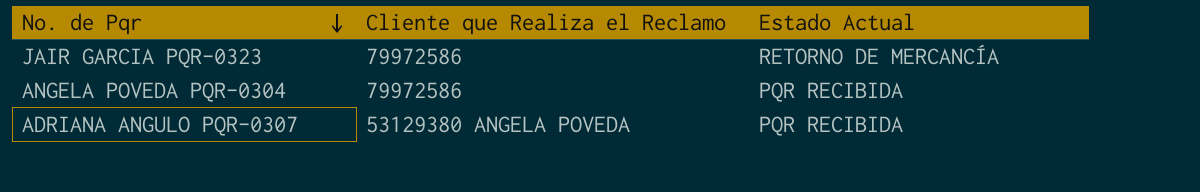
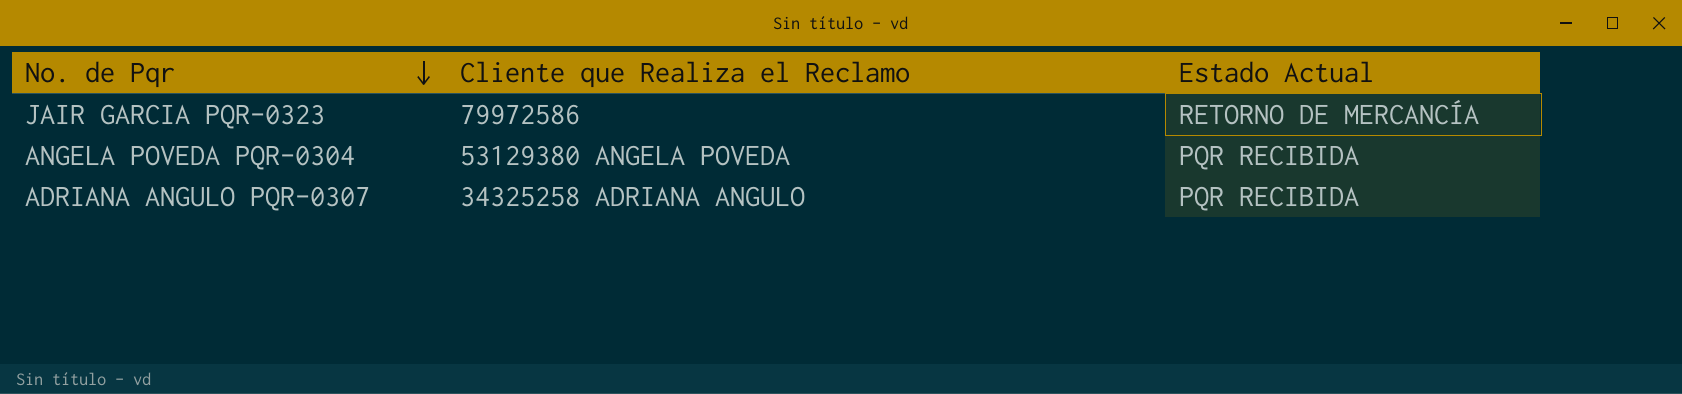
ANGELA POVEDA PQR-0304 | Cliente que Realiza el Reclamo: 79972586 -> 53129380 ANGELA POVEDA
ADRIANA ANGULO PQR-0307 | Cliente que Realiza el Reclamo: 53129380 ANGELA POVEDA -> 34325258 ADRIANA ANGULO

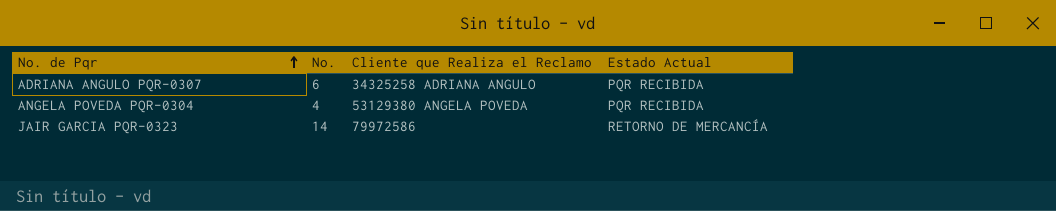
row order: No. de Pqr descending -> No. de Pqr ascending
column No. | position: none -> 2

